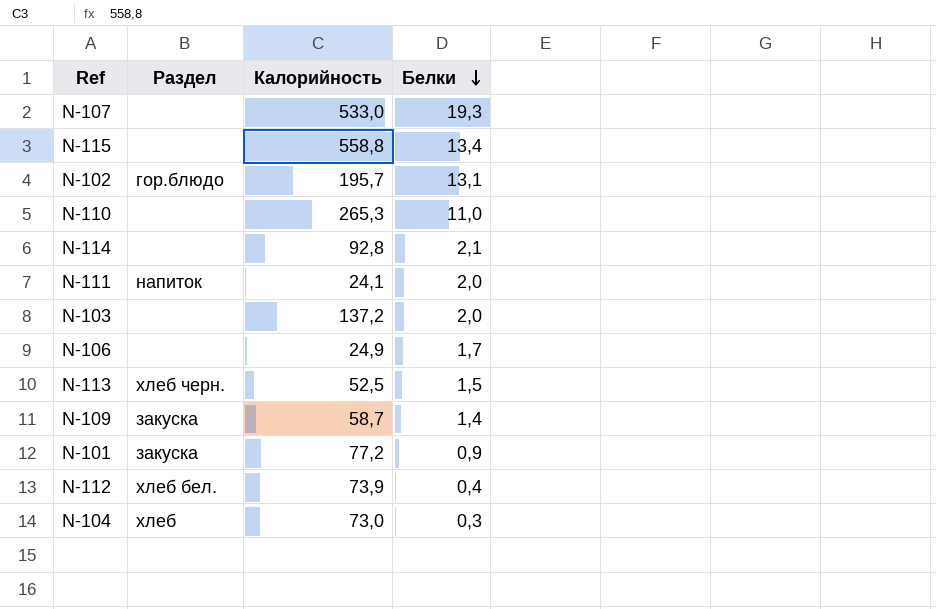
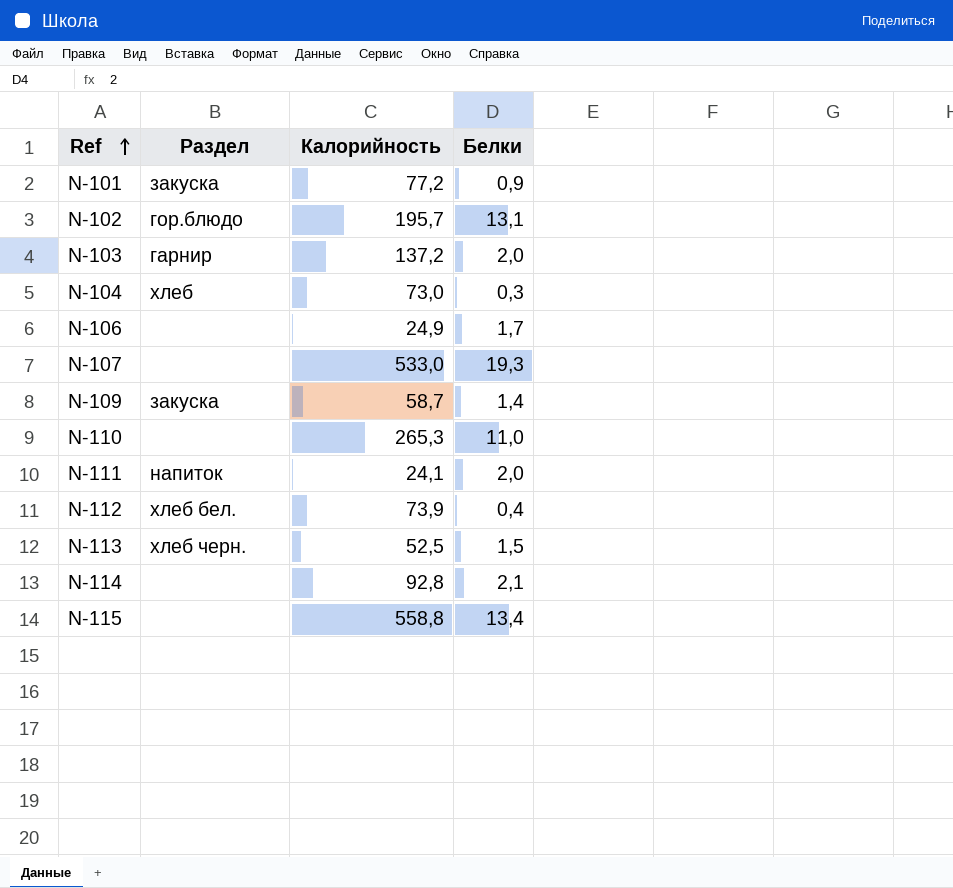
row order: Белки descending -> Ref ascending
N-103 | Раздел: none -> гарнир

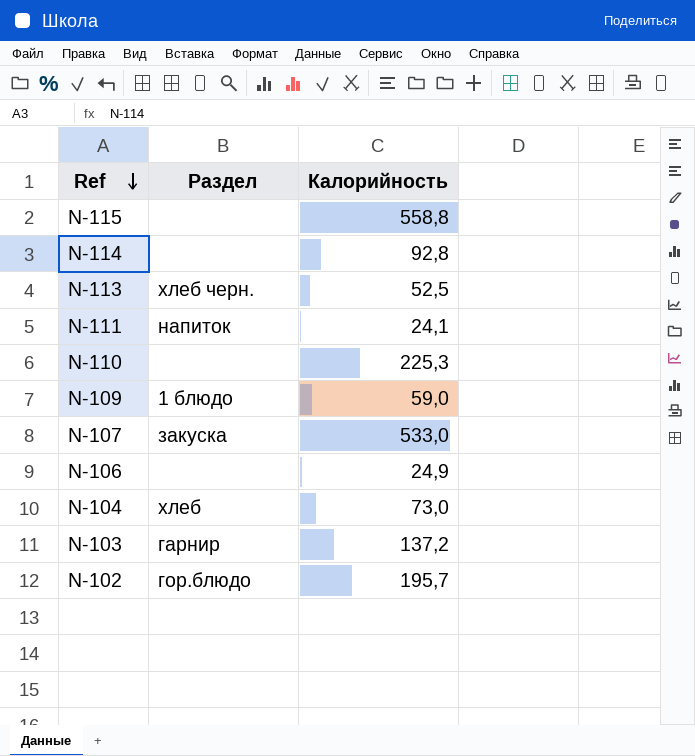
row order: Ref ascending -> Ref descending
column Белки | position: 4 -> none
row N-101: закуска | 77,2 | 0,9 -> none
row N-112: хлеб бел. | 73,9 | 0,4 -> none
N-110 | Калорийность: 265,3 -> 225,3
N-109 | Раздел: закуска -> 1 блюдо
N-109 | Калорийность: 58,7 -> 59,0
N-107 | Раздел: none -> закуска

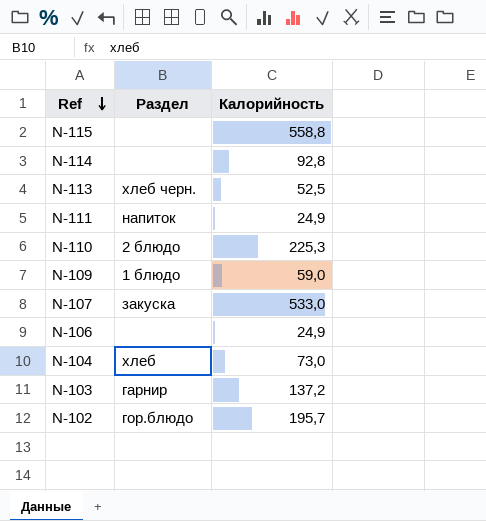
N-111 | Калорийность: 24,1 -> 24,9
N-110 | Раздел: none -> 2 блюдо

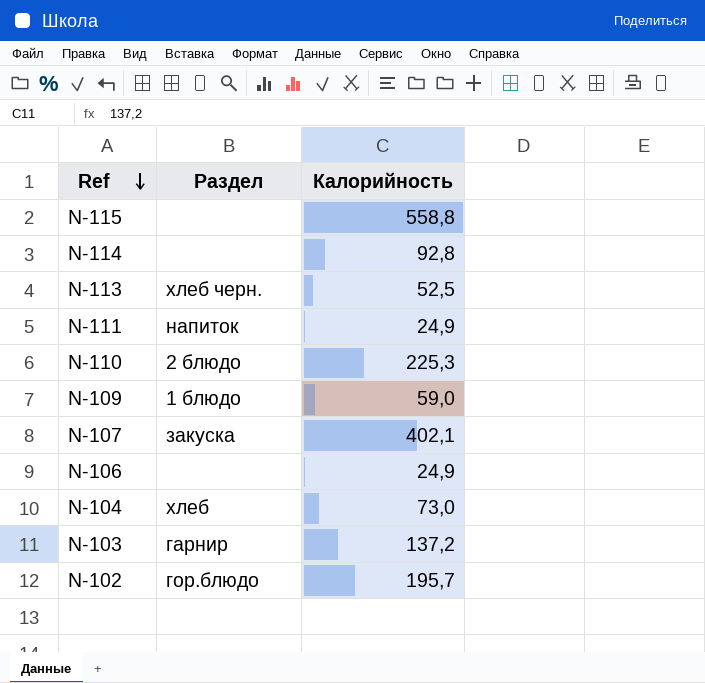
N-107 | Калорийность: 533,0 -> 402,1

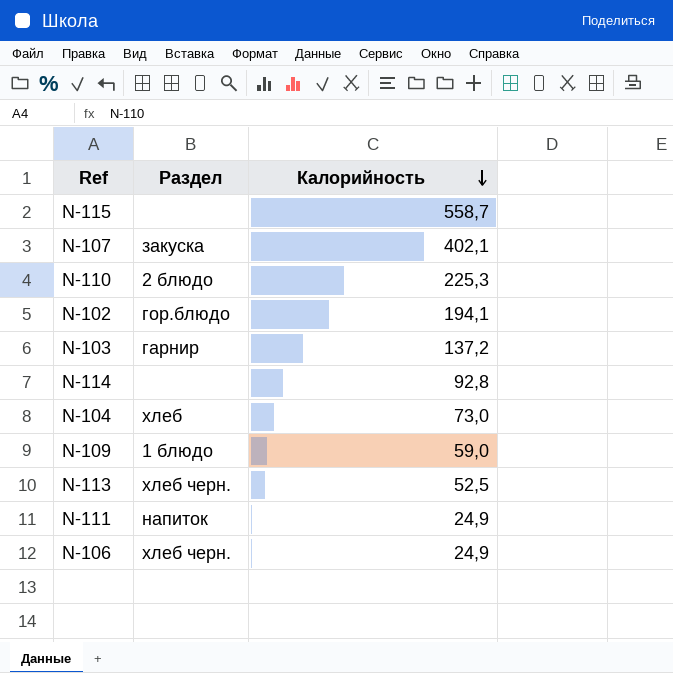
row order: Ref descending -> Калорийность descending
N-115 | Калорийность: 558,8 -> 558,7
N-102 | Калорийность: 195,7 -> 194,1
N-106 | Раздел: none -> хлеб черн.

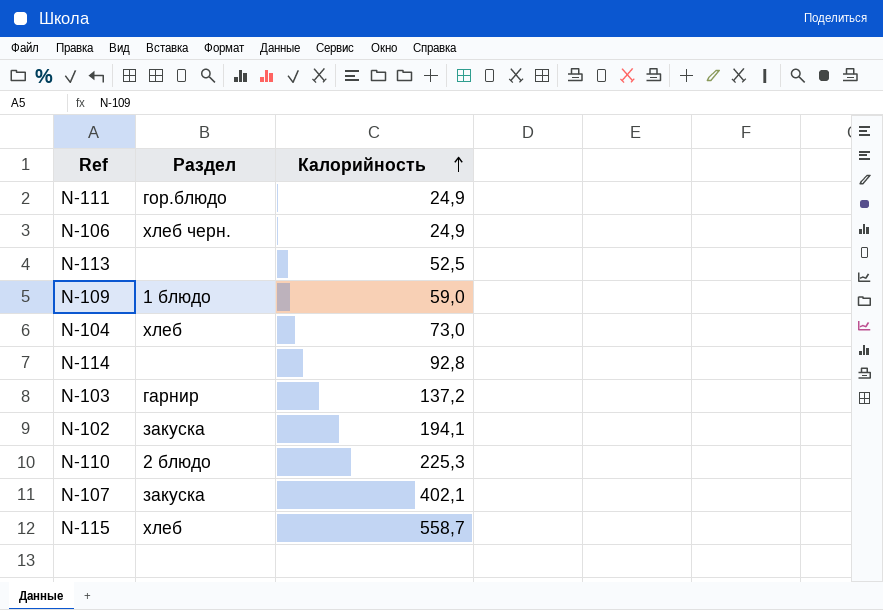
row order: Калорийность descending -> Калорийность ascending
N-111 | Раздел: напиток -> гор.блюдо
N-113 | Раздел: хлеб черн. -> none
N-102 | Раздел: гор.блюдо -> закуска
N-115 | Раздел: none -> хлеб

